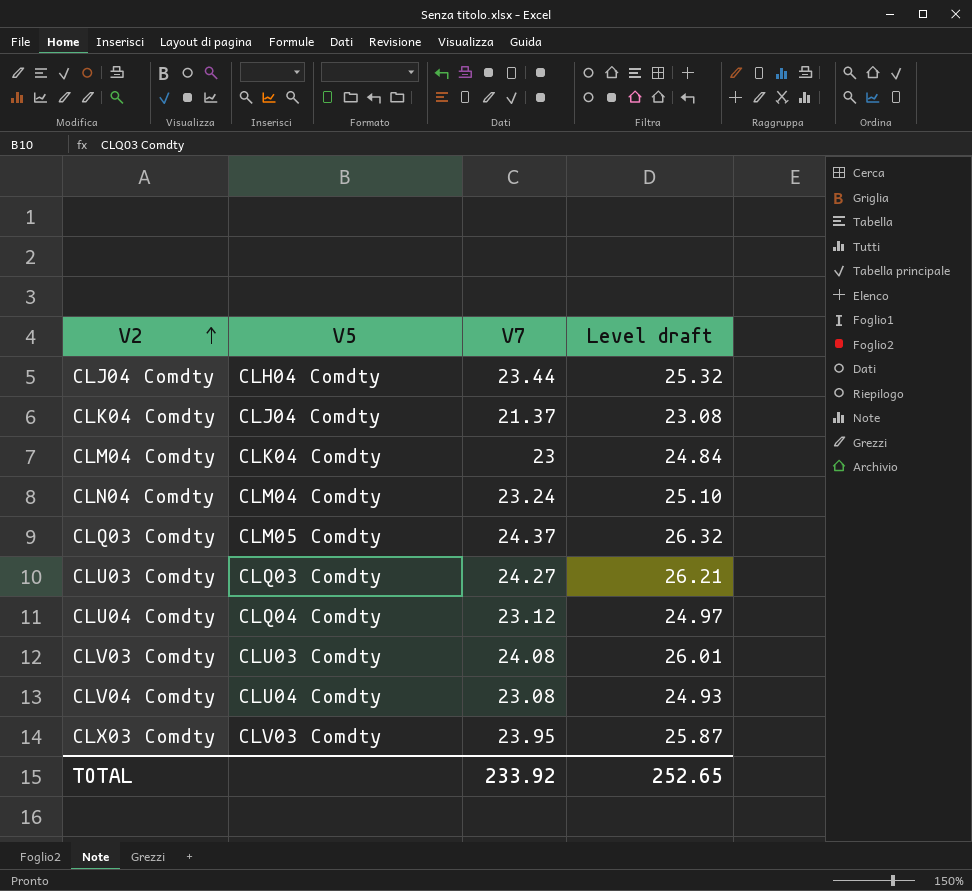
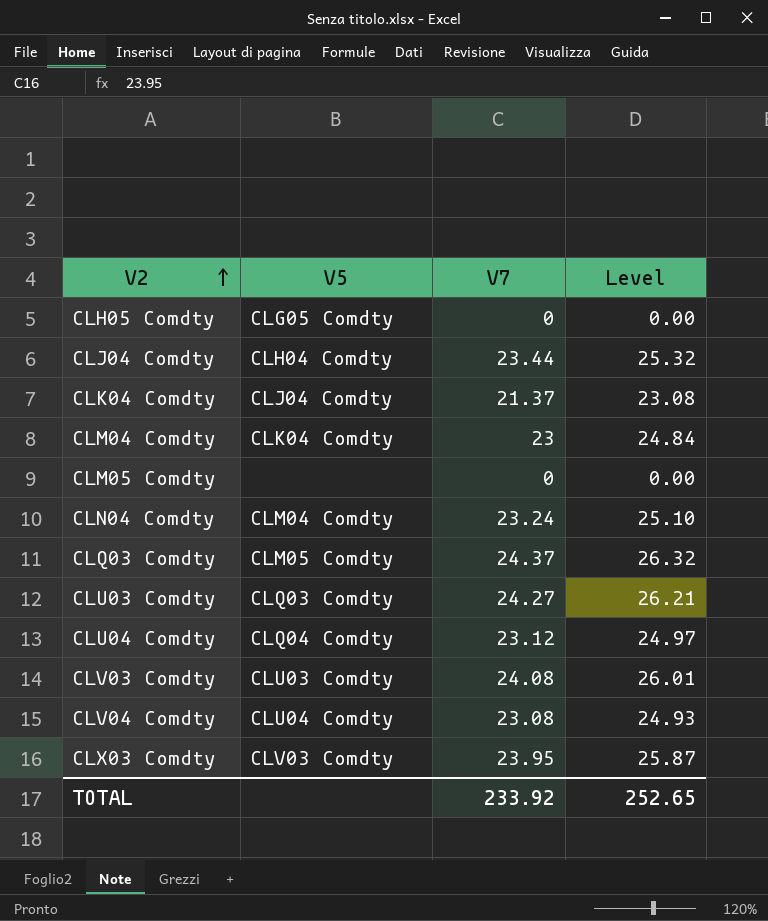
column name: Level draft -> Level
row CLH05 Comdty: none -> CLG05 Comdty | 0 | 0.00
row CLM05 Comdty: none -> none | 0 | 0.00

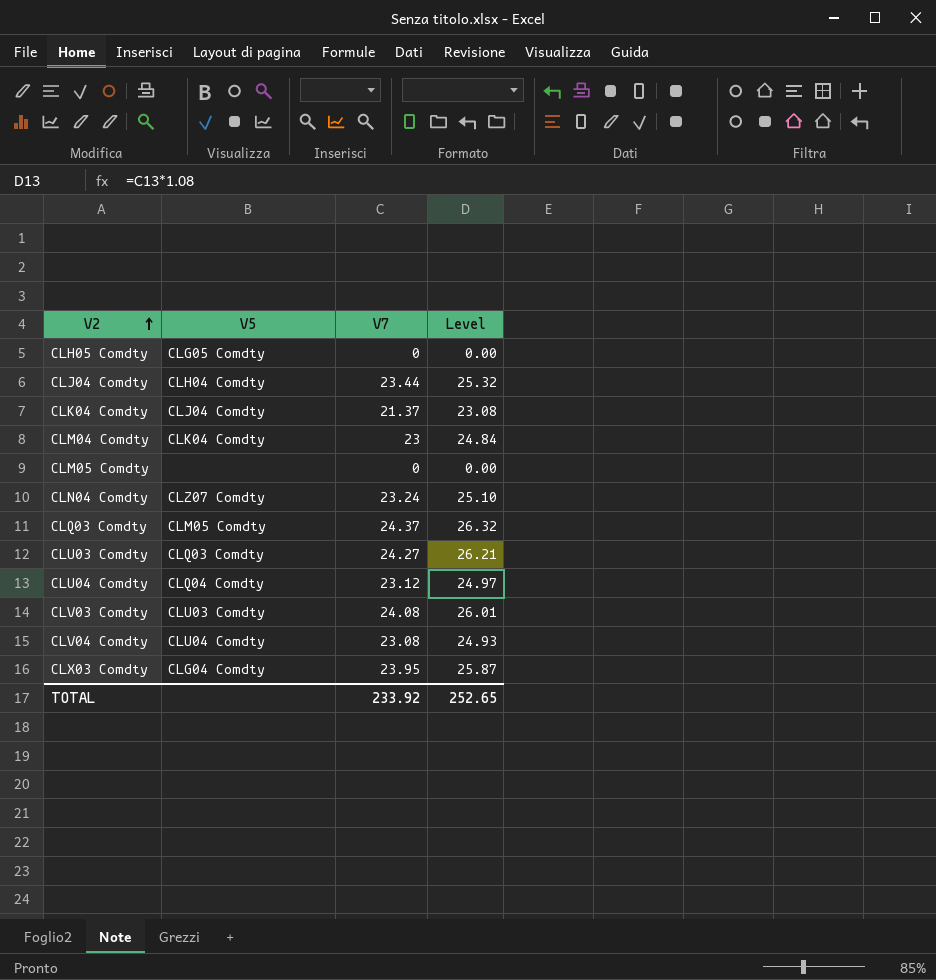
CLN04 Comdty | V5: CLM04 Comdty -> CLZ07 Comdty
CLX03 Comdty | V5: CLV03 Comdty -> CLG04 Comdty

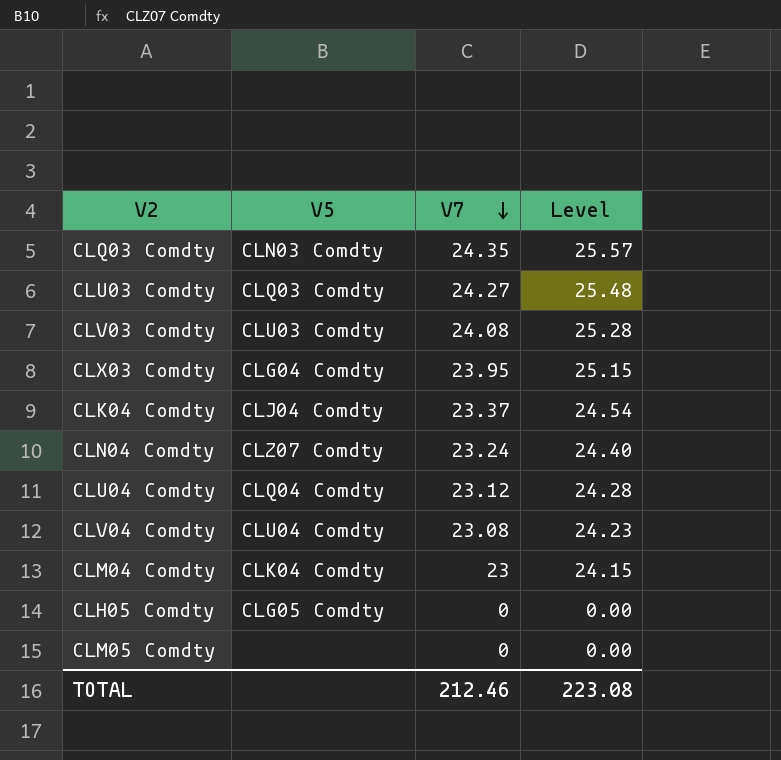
row order: V2 ascending -> V7 descending
column Level | formula: [V7] * 1.08 -> [V7] * 1.05
row CLJ04 Comdty: CLH04 Comdty | 23.44 | 25.32 -> none
CLQ03 Comdty | V5: CLM05 Comdty -> CLN03 Comdty
CLQ03 Comdty | V7: 24.37 -> 24.35
CLK04 Comdty | V7: 21.37 -> 23.37
TOTAL | V7: 233.92 -> 212.46
TOTAL | Level: 252.65 -> 223.08

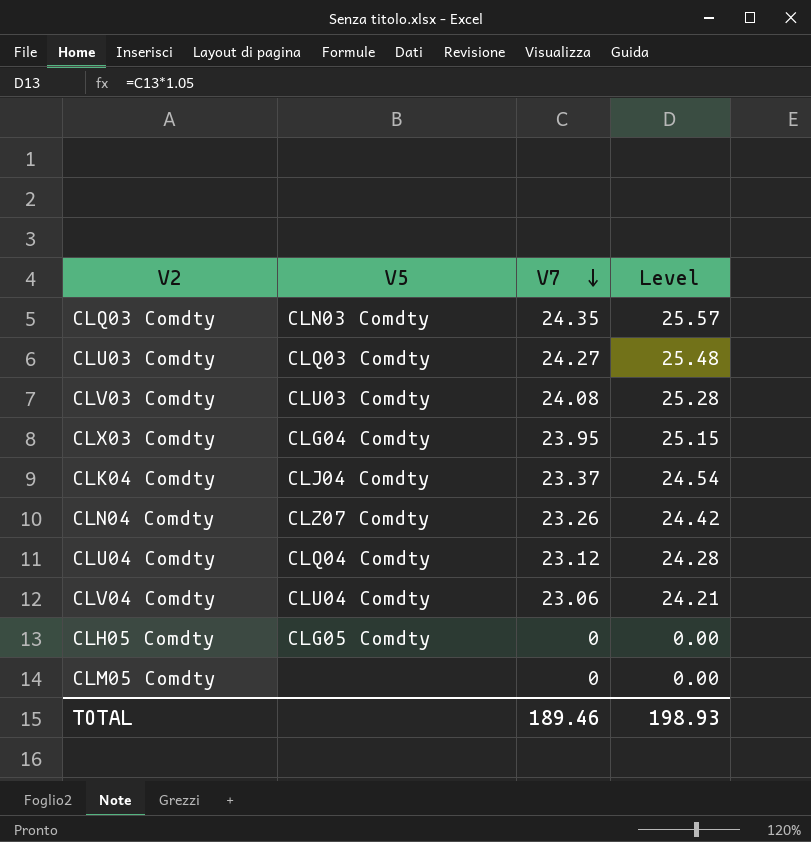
row CLM04 Comdty: CLK04 Comdty | 23 | 24.15 -> none
CLN04 Comdty | V7: 23.24 -> 23.26
CLN04 Comdty | Level: 24.40 -> 24.42
CLV04 Comdty | V7: 23.08 -> 23.06
CLV04 Comdty | Level: 24.23 -> 24.21
TOTAL | V7: 212.46 -> 189.46
TOTAL | Level: 223.08 -> 198.93

